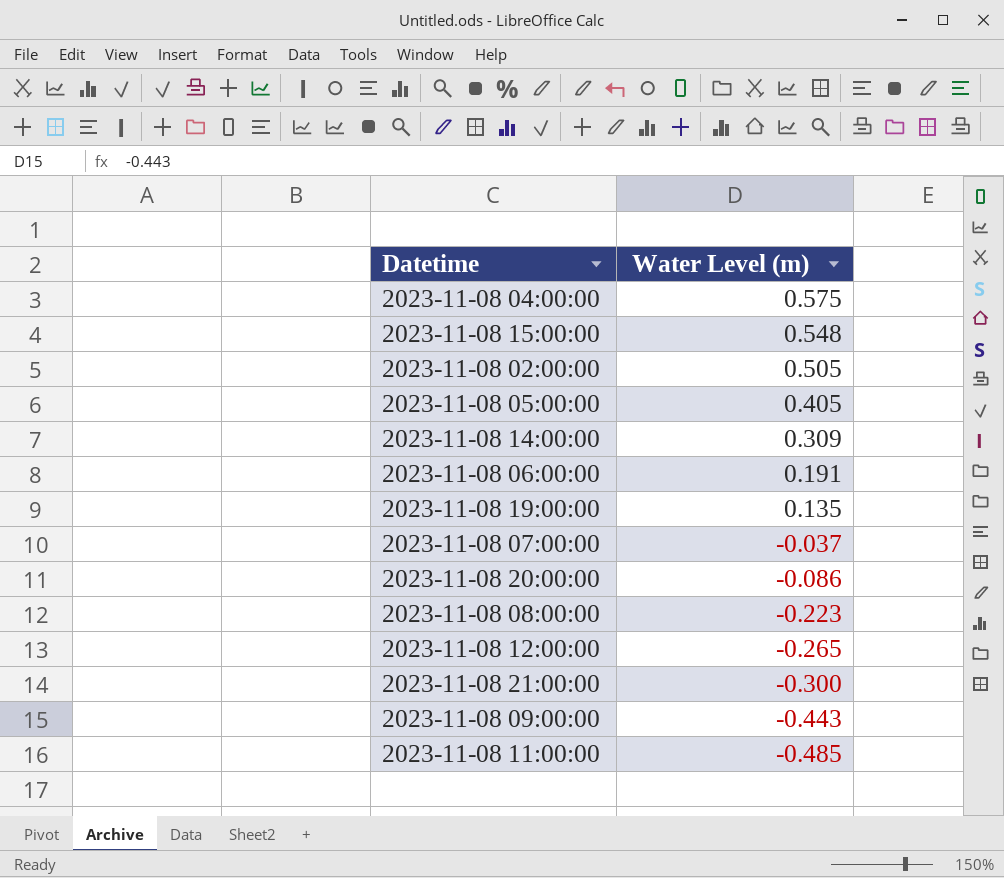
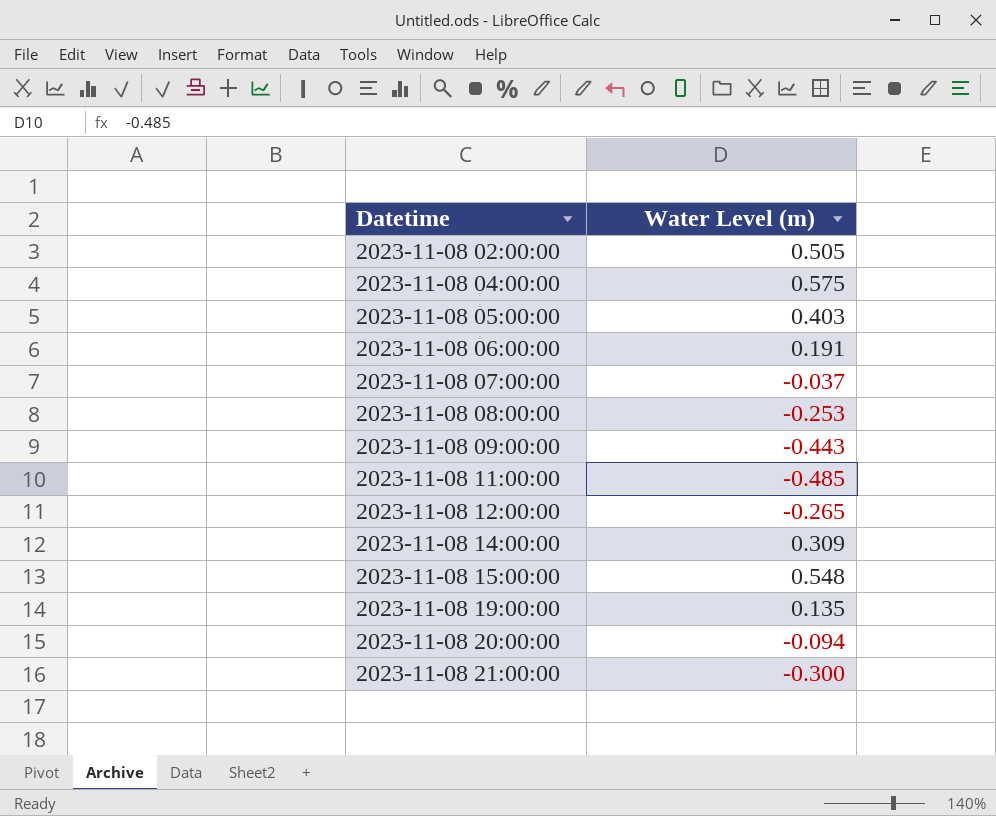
row order: Water Level (m) descending -> Datetime ascending
2023-11-08 05:00:00 | Water Level (m): 0.405 -> 0.403
2023-11-08 08:00:00 | Water Level (m): -0.223 -> -0.253
2023-11-08 20:00:00 | Water Level (m): -0.086 -> -0.094

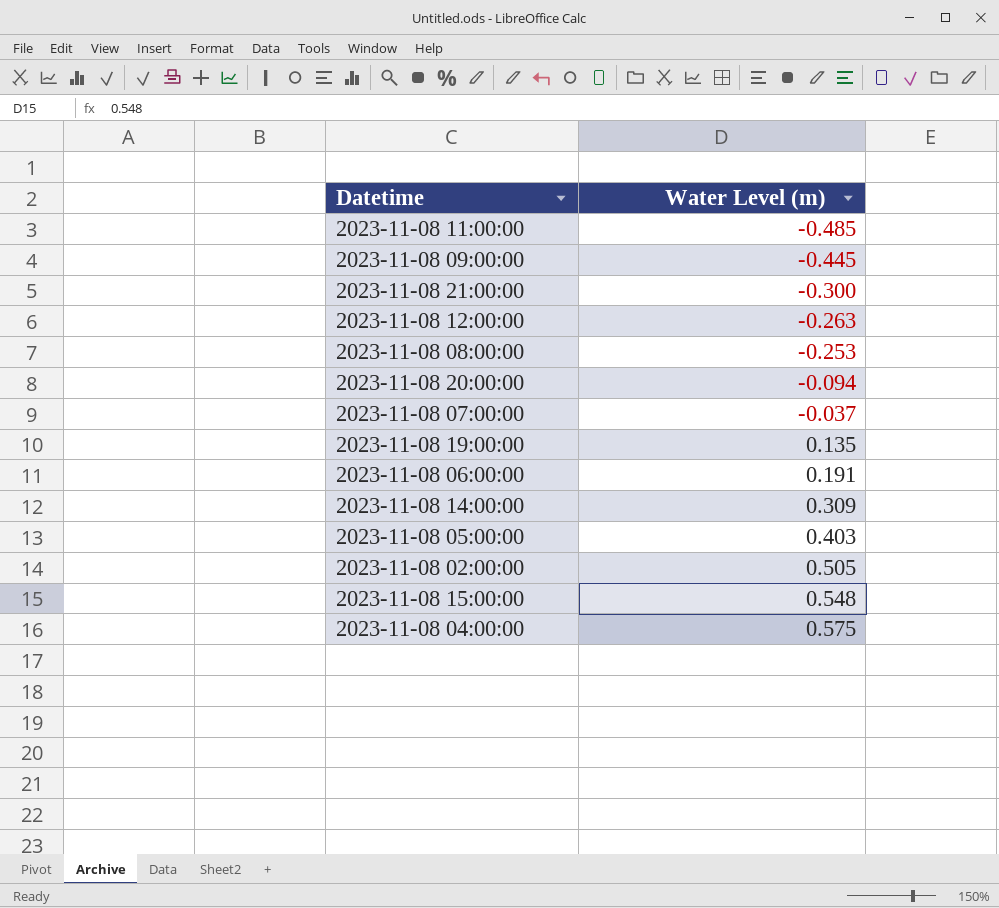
row order: Datetime ascending -> Water Level (m) ascending
2023-11-08 09:00:00 | Water Level (m): -0.443 -> -0.445
2023-11-08 12:00:00 | Water Level (m): -0.265 -> -0.263

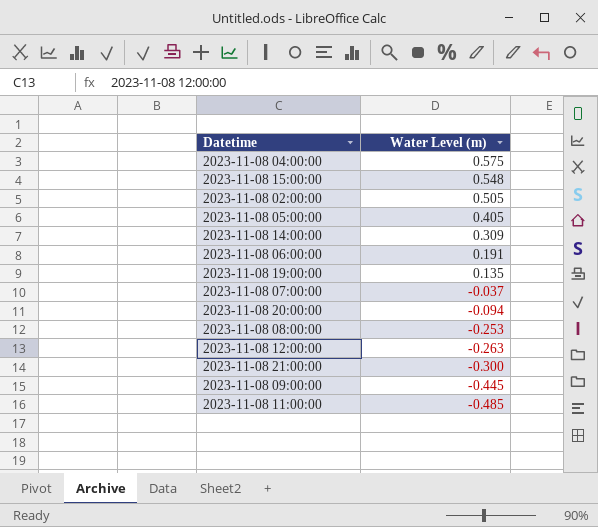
row order: Water Level (m) ascending -> Water Level (m) descending
2023-11-08 05:00:00 | Water Level (m): 0.403 -> 0.405

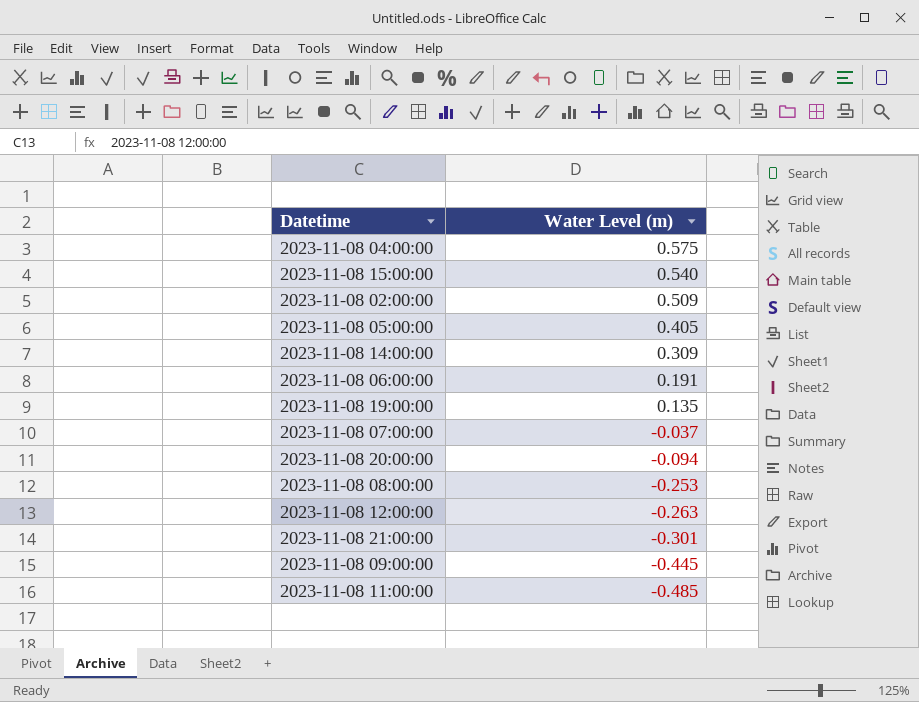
2023-11-08 15:00:00 | Water Level (m): 0.548 -> 0.540
2023-11-08 02:00:00 | Water Level (m): 0.505 -> 0.509
2023-11-08 21:00:00 | Water Level (m): -0.300 -> -0.301

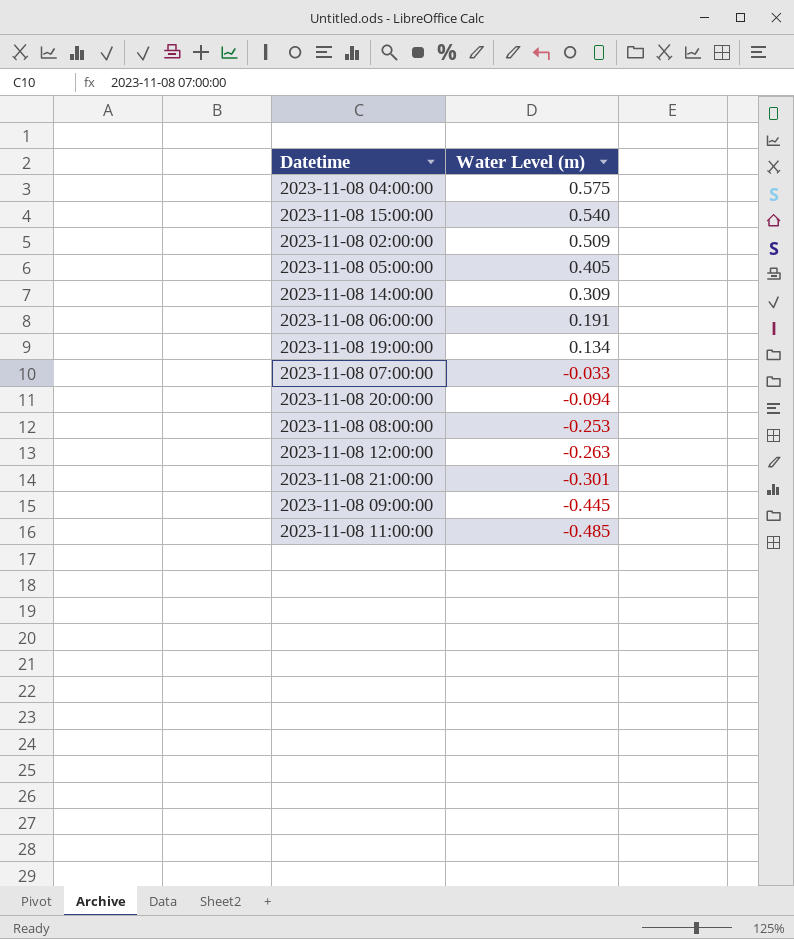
2023-11-08 19:00:00 | Water Level (m): 0.135 -> 0.134
2023-11-08 07:00:00 | Water Level (m): -0.037 -> -0.033

